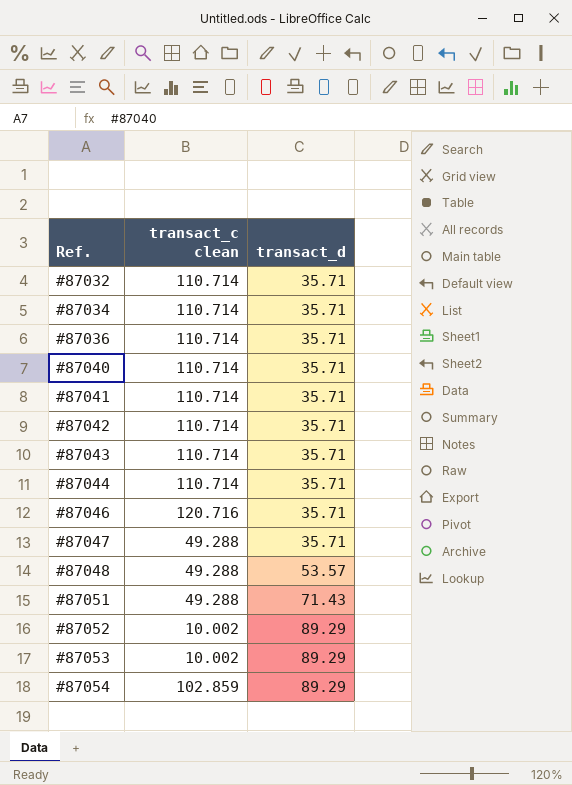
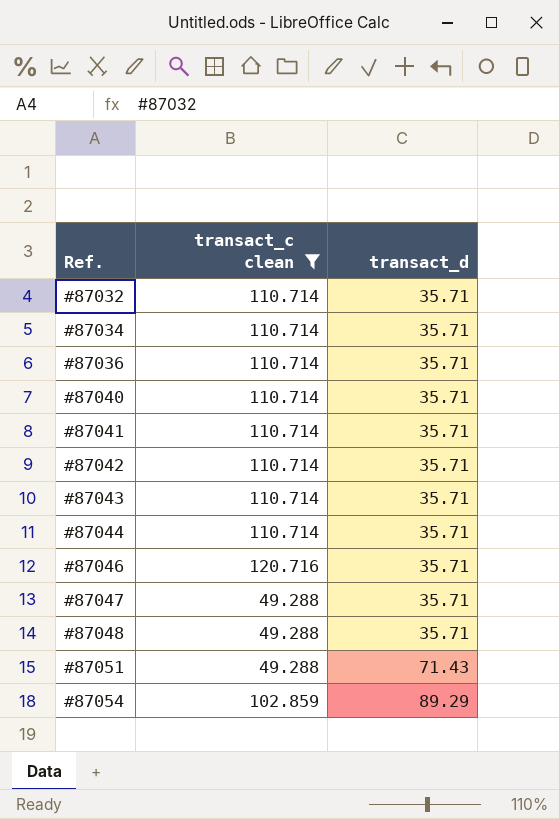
filter: none -> transact_c clean != 10.002
#87048 | transact_d: 53.57 -> 35.71

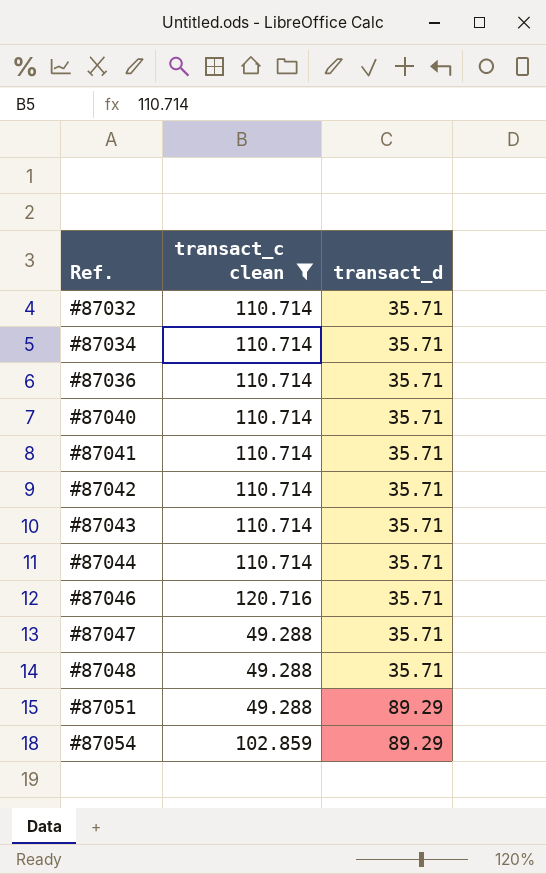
#87051 | transact_d: 71.43 -> 89.29

